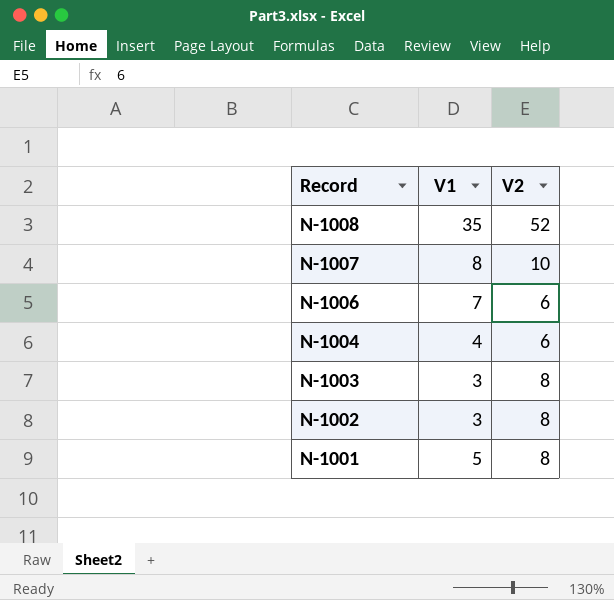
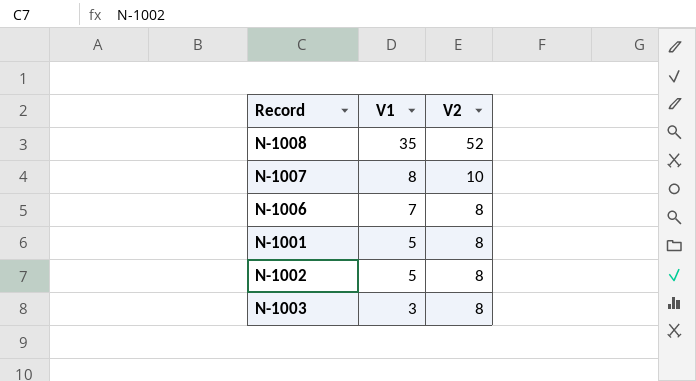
row order: Record descending -> V1 descending
row N-1004: 4 | 6 -> none
N-1006 | V2: 6 -> 8
N-1002 | V1: 3 -> 5

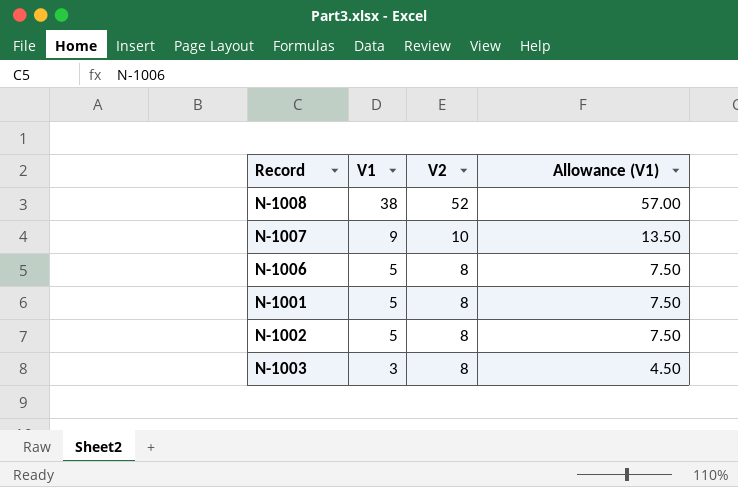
column Allowance (V1) | formula: none -> [V1] * 1.5
N-1008 | V1: 35 -> 38
N-1007 | V1: 8 -> 9
N-1006 | V1: 7 -> 5

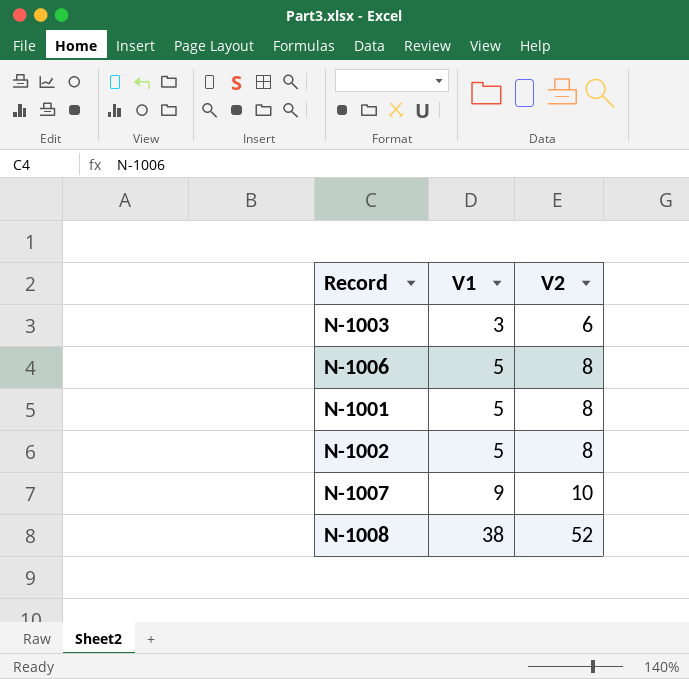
row order: V1 descending -> V1 ascending
column Allowance (V1) | formula: [V1] * 1.5 -> none
N-1003 | V2: 8 -> 6

